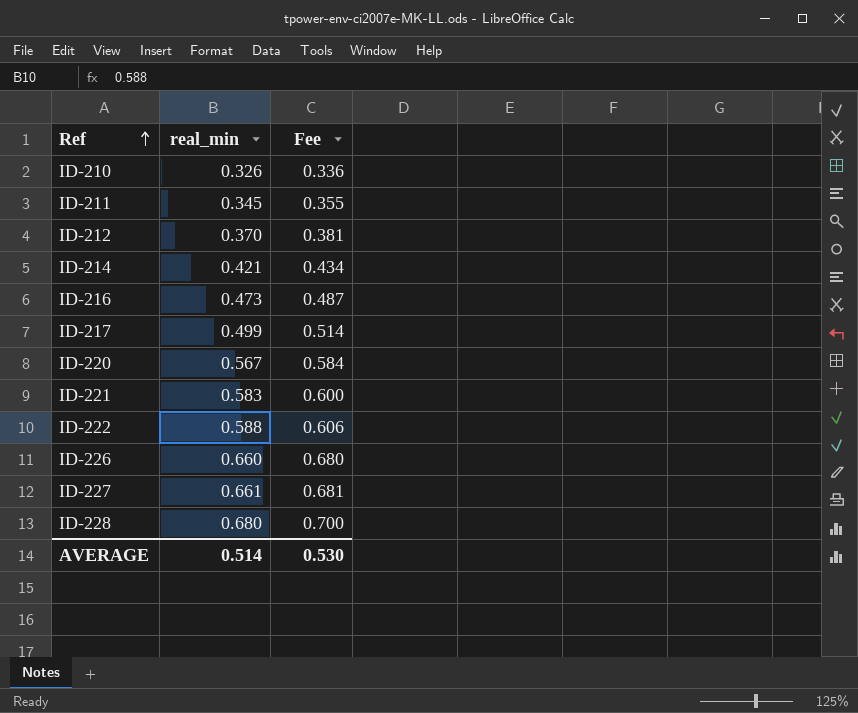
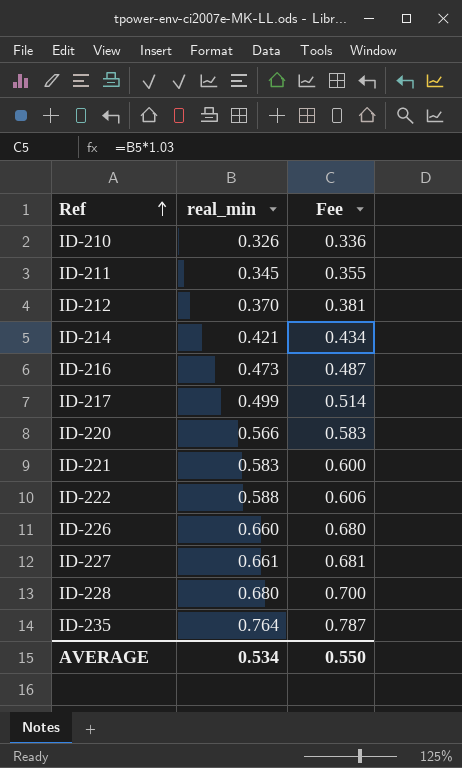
ID-220 | real_min: 0.567 -> 0.566
ID-220 | Fee: 0.584 -> 0.583
row ID-235: none -> 0.764 | 0.787
AVERAGE | real_min: 0.514 -> 0.534
AVERAGE | Fee: 0.530 -> 0.550

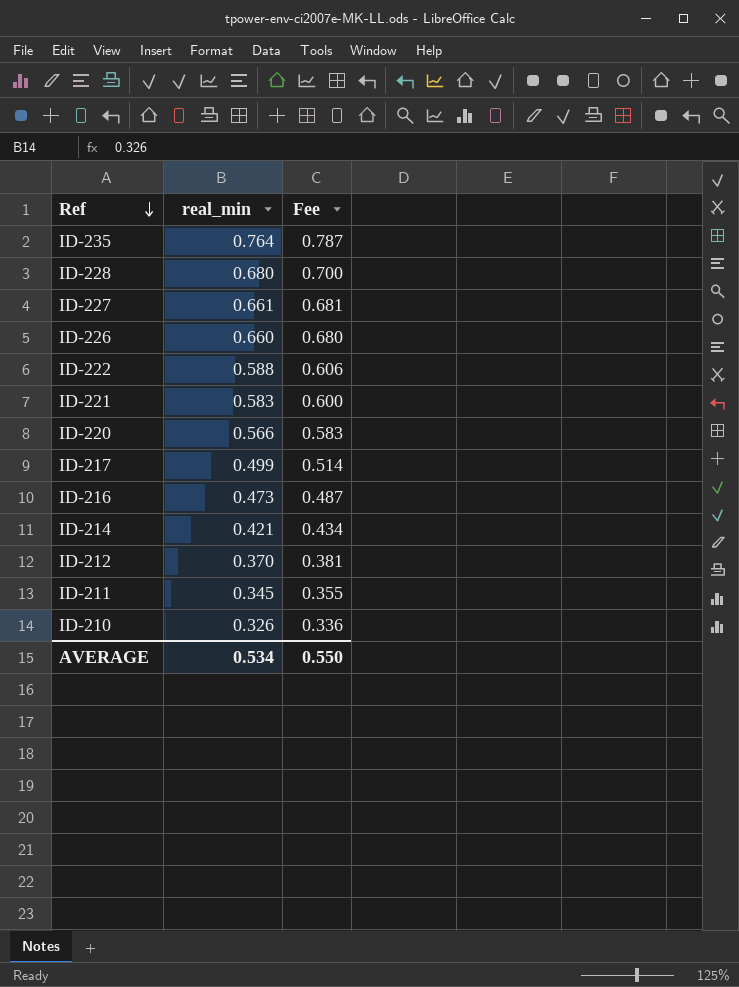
row order: Ref ascending -> Ref descending

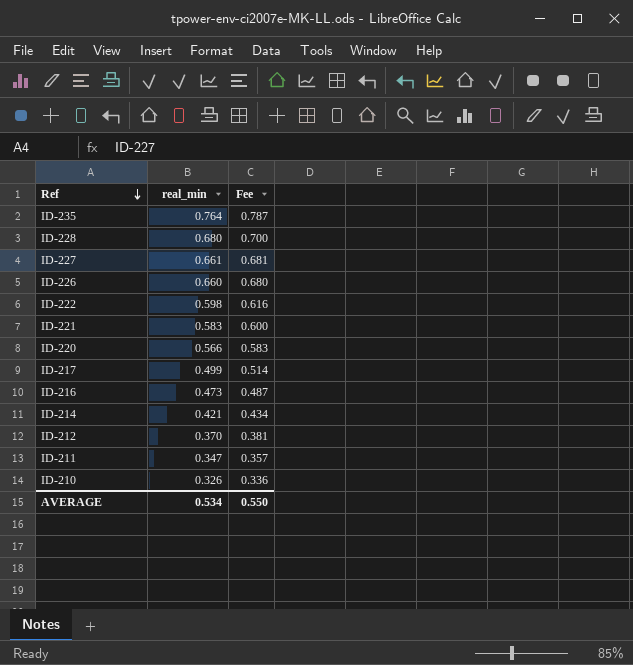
ID-222 | real_min: 0.588 -> 0.598
ID-222 | Fee: 0.606 -> 0.616
ID-211 | real_min: 0.345 -> 0.347
ID-211 | Fee: 0.355 -> 0.357

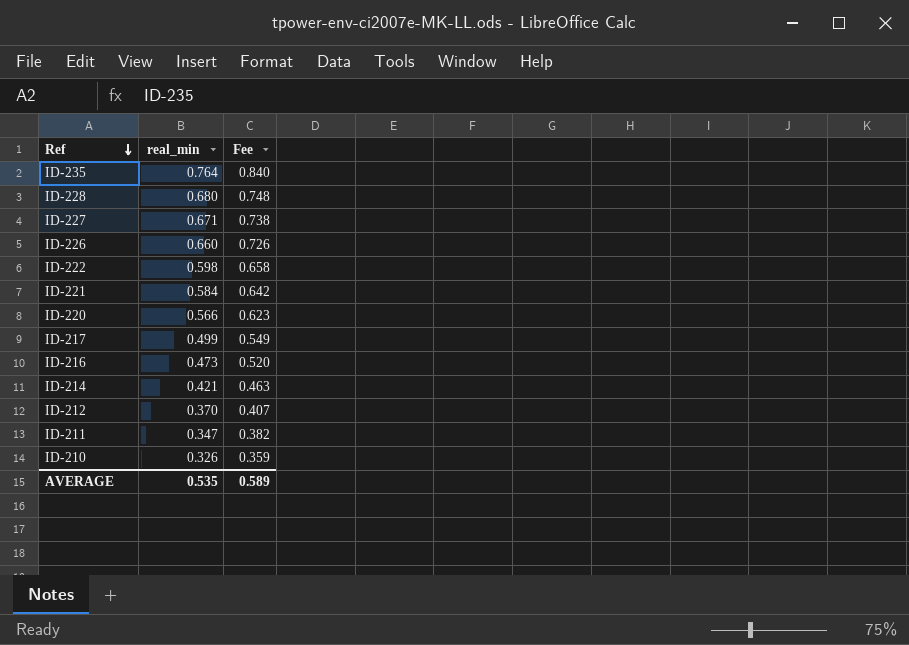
column Fee | formula: [real_min] * 1.03 -> [real_min] * 1.1
ID-227 | real_min: 0.661 -> 0.671
ID-221 | real_min: 0.583 -> 0.584
AVERAGE | real_min: 0.534 -> 0.535
AVERAGE | Fee: 0.550 -> 0.589

